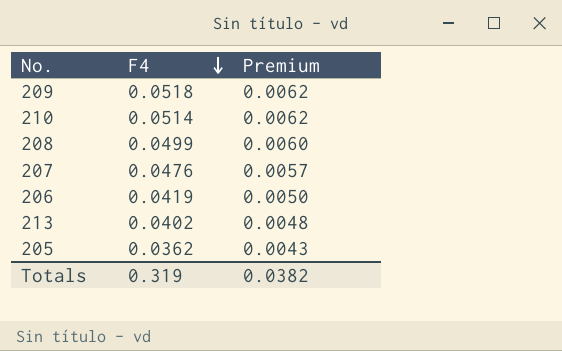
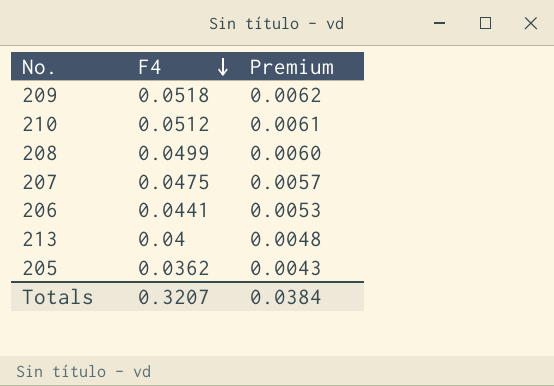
210 | F4: 0.0514 -> 0.0512
210 | Premium: 0.0062 -> 0.0061
207 | F4: 0.0476 -> 0.0475
206 | F4: 0.0419 -> 0.0441
206 | Premium: 0.0050 -> 0.0053
213 | F4: 0.0402 -> 0.04
Totals | F4: 0.319 -> 0.3207
Totals | Premium: 0.0382 -> 0.0384

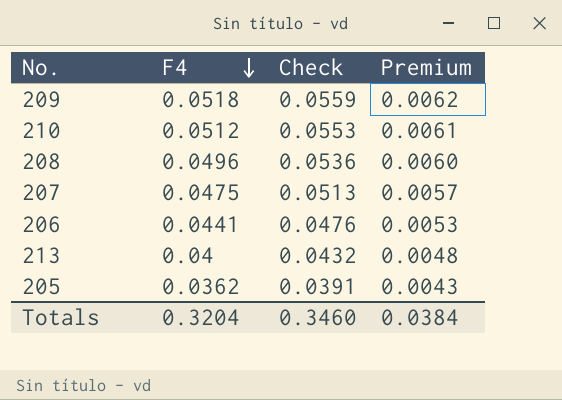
column Check | formula: none -> [F4] * 1.08
208 | F4: 0.0499 -> 0.0496
Totals | F4: 0.3207 -> 0.3204

